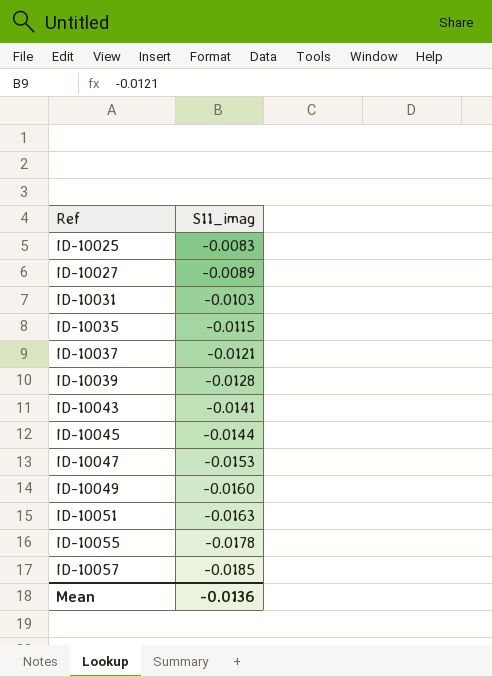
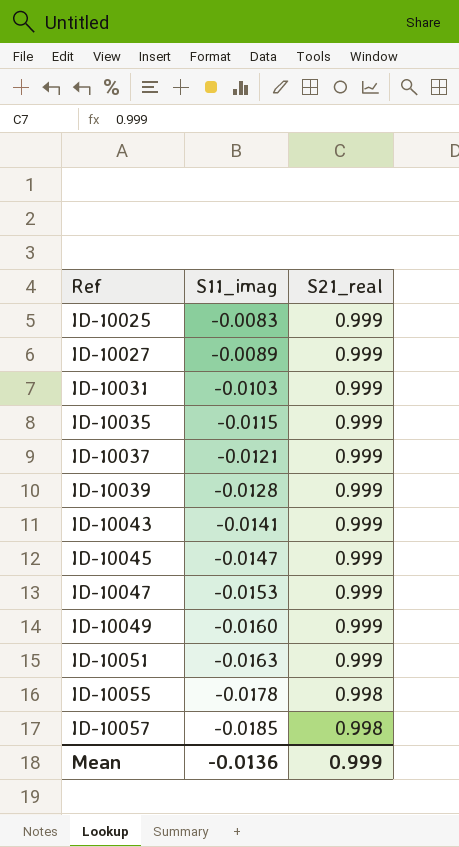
column S21_real | position: none -> 3
ID-10045 | S11_imag: -0.0144 -> -0.0147

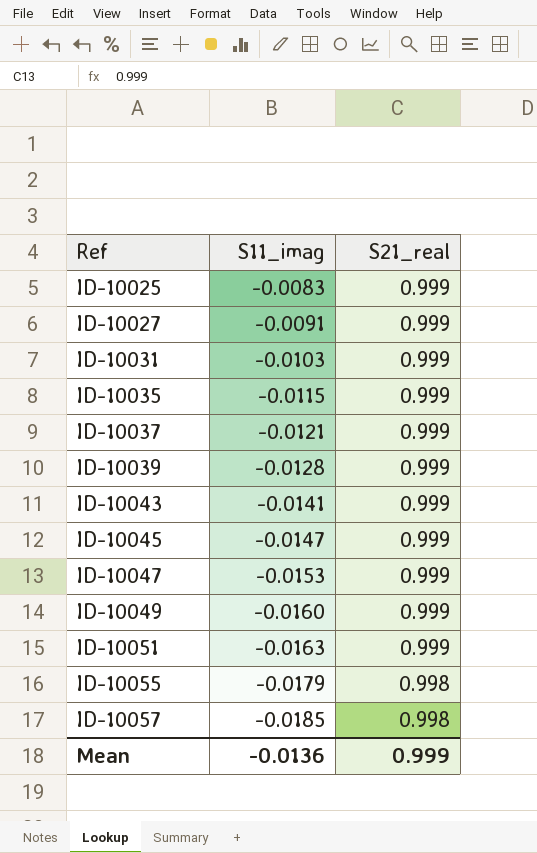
ID-10027 | S11_imag: -0.0089 -> -0.0091
ID-10055 | S11_imag: -0.0178 -> -0.0179

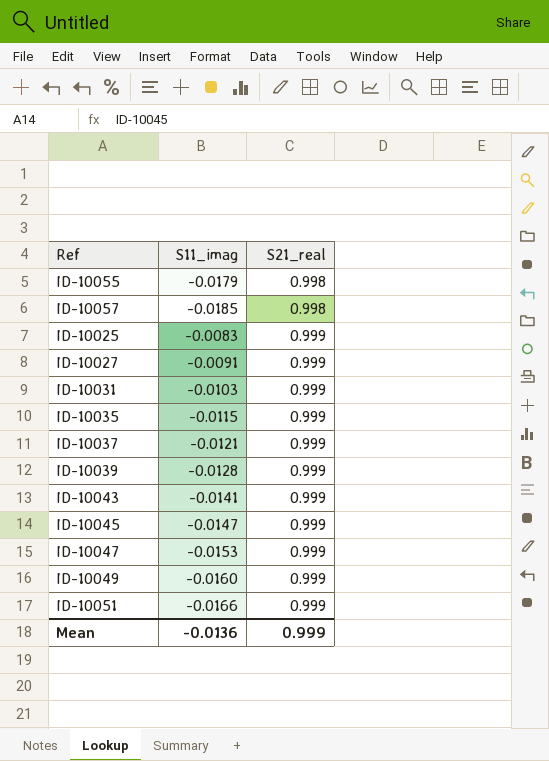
row order: Ref ascending -> S21_real ascending
ID-10051 | S11_imag: -0.0163 -> -0.0166

